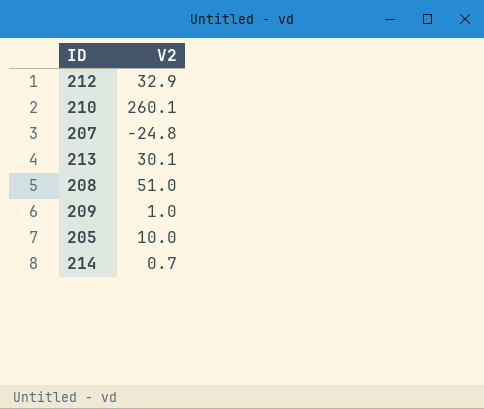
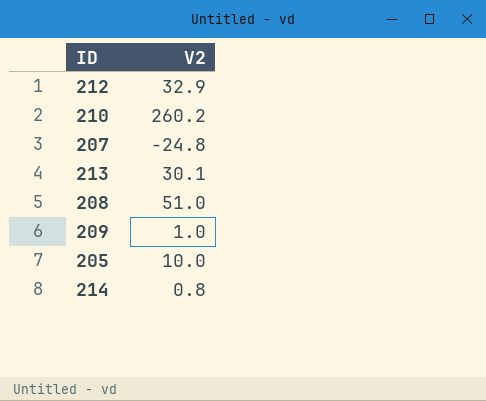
210 | V2: 260.1 -> 260.2
214 | V2: 0.7 -> 0.8

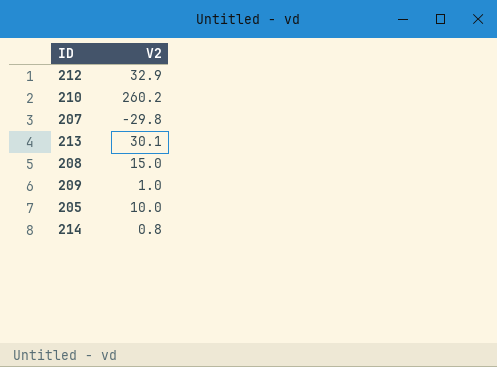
207 | V2: -24.8 -> -29.8
208 | V2: 51.0 -> 15.0

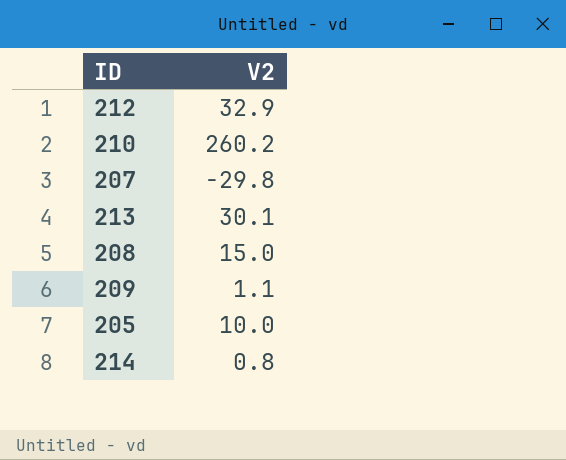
209 | V2: 1.0 -> 1.1

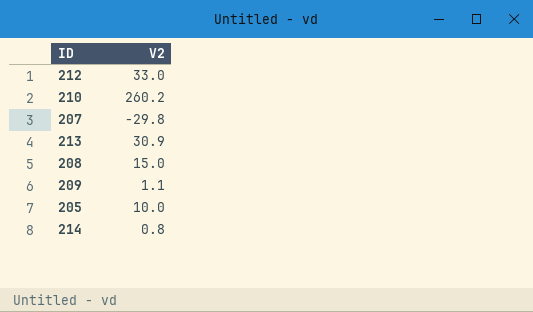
212 | V2: 32.9 -> 33.0
213 | V2: 30.1 -> 30.9

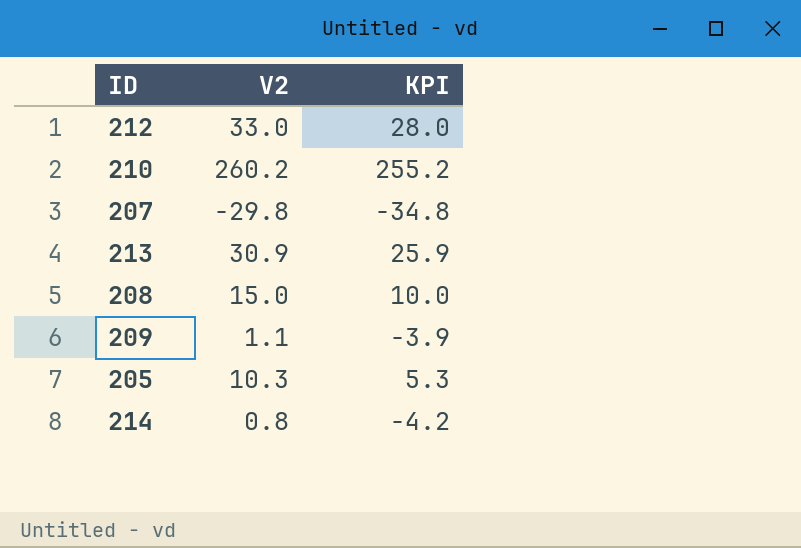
column KPI | formula: none -> [V2] - 5
205 | V2: 10.0 -> 10.3

